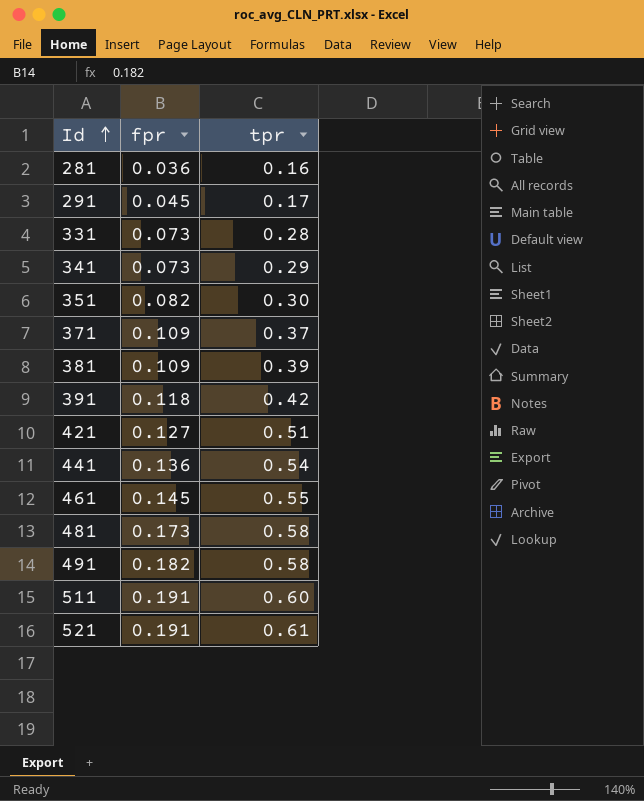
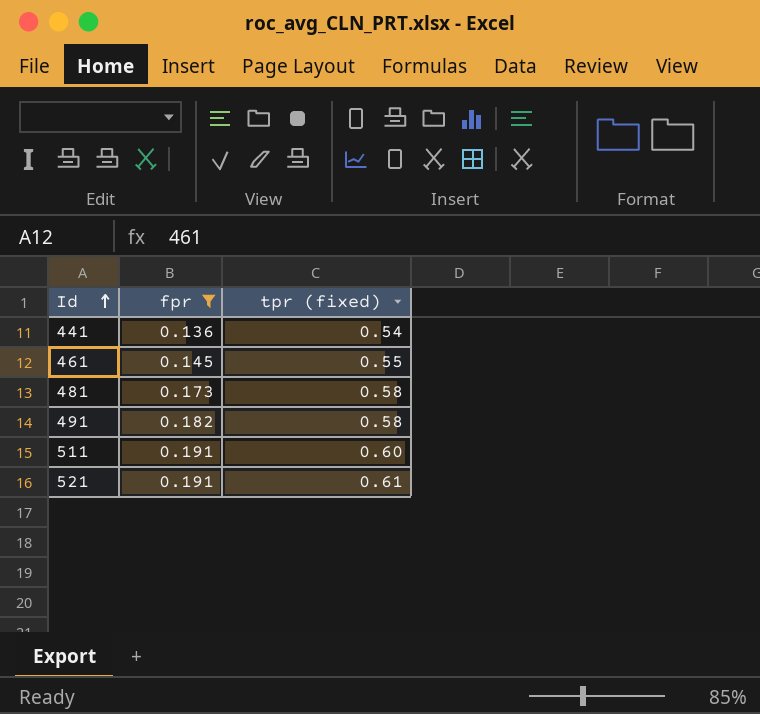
filter: none -> fpr >= 0.136
column name: tpr -> tpr (fixed)

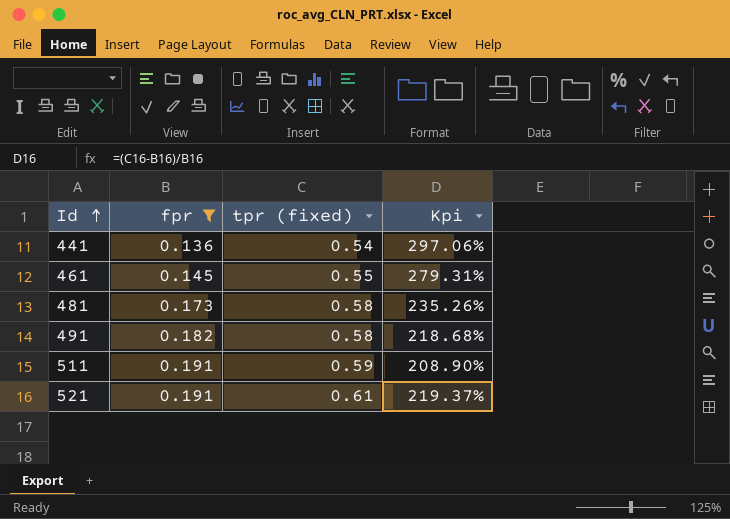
column Kpi | formula: none -> ([tpr (fixed)] - [fpr]) / [fpr]
511 | tpr (fixed): 0.60 -> 0.59

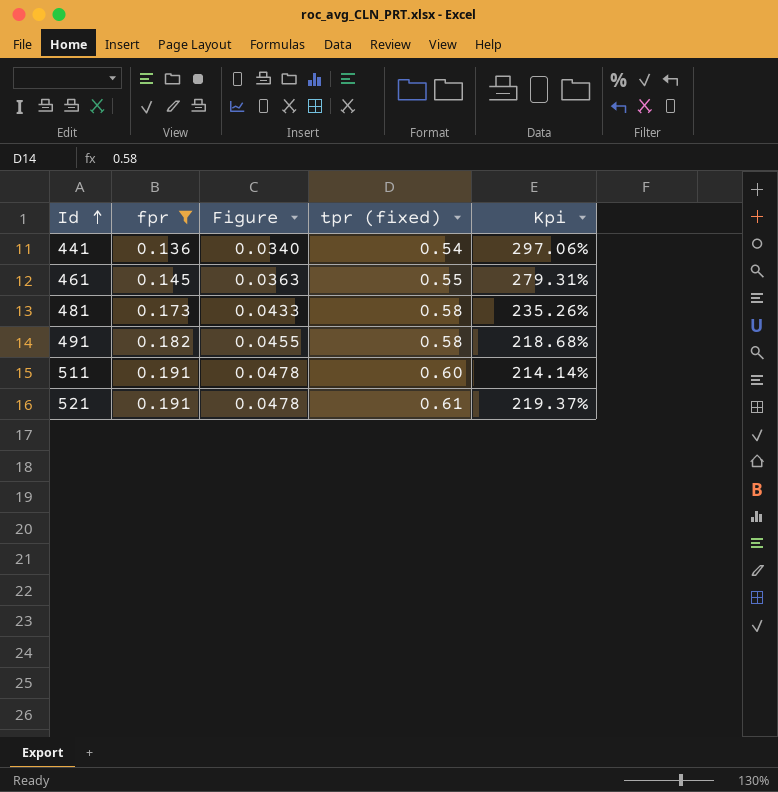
column Figure | formula: none -> [fpr] * 0.25
511 | tpr (fixed): 0.59 -> 0.60
511 | Kpi: 208.90% -> 214.14%

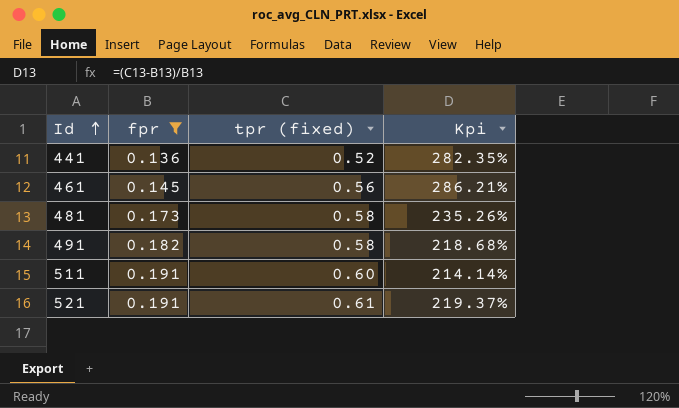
column Figure | formula: [fpr] * 0.25 -> none
441 | tpr (fixed): 0.54 -> 0.52
441 | Kpi: 297.06% -> 282.35%
461 | tpr (fixed): 0.55 -> 0.56
461 | Kpi: 279.31% -> 286.21%

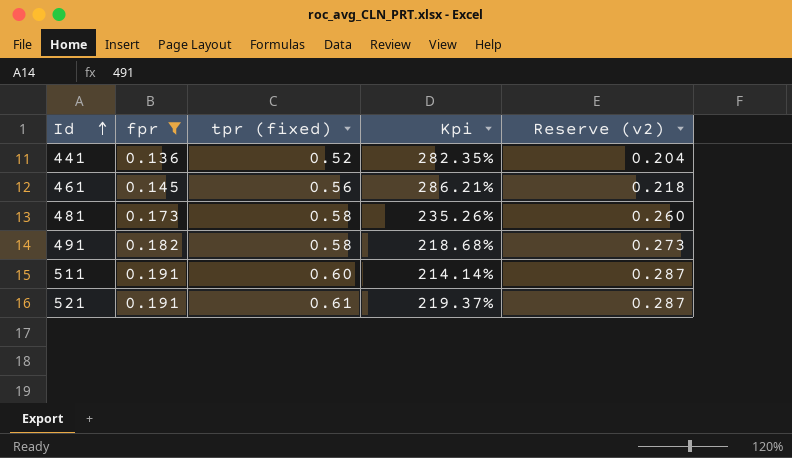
column Reserve (v2) | formula: none -> [fpr] * 1.5

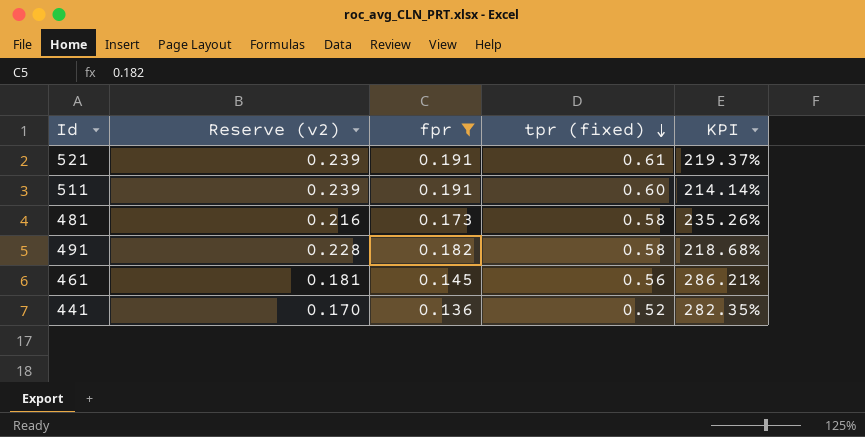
row order: Id ascending -> tpr (fixed) descending
column Reserve (v2) | formula: [fpr] * 1.5 -> [fpr] * 1.25
column Reserve (v2) | position: 5 -> 2
column name: Kpi -> KPI

